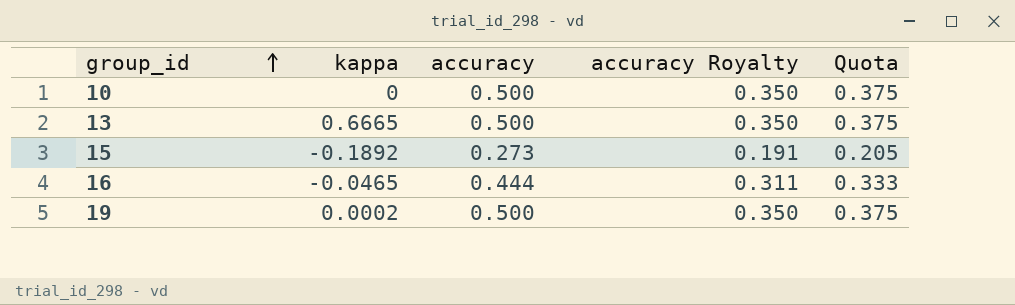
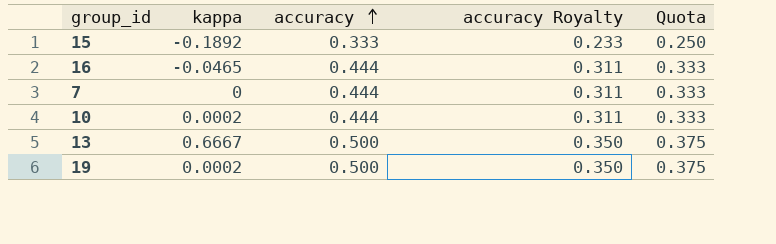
row order: group_id ascending -> accuracy ascending
15 | accuracy: 0.273 -> 0.333
15 | accuracy Royalty: 0.191 -> 0.233
15 | Quota: 0.205 -> 0.250
row 7: none -> 0 | 0.444 | 0.311 | 0.333
10 | kappa: 0 -> 0.0002
10 | accuracy: 0.500 -> 0.444
10 | accuracy Royalty: 0.350 -> 0.311
10 | Quota: 0.375 -> 0.333
13 | kappa: 0.6665 -> 0.6667

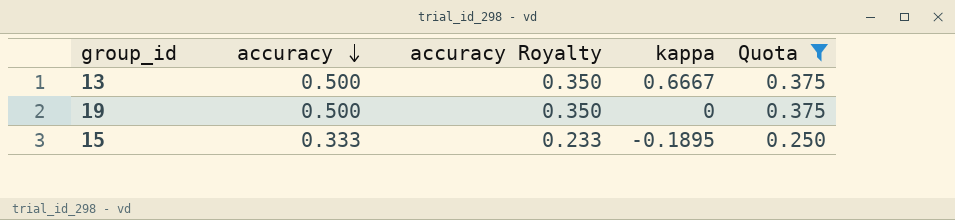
filter: none -> Quota != 0.333
row order: accuracy ascending -> accuracy descending
column kappa | position: 2 -> 4
19 | kappa: 0.0002 -> 0
15 | kappa: -0.1892 -> -0.1895

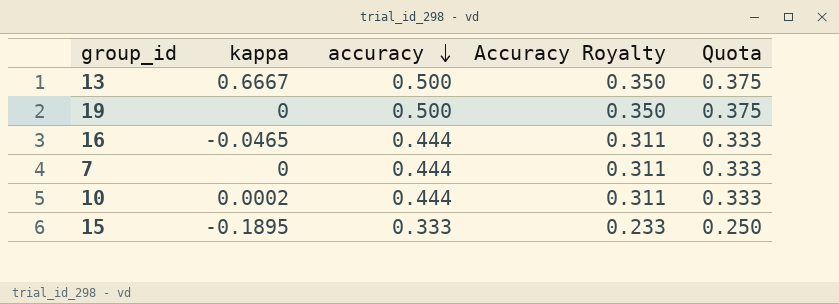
filter: Quota != 0.333 -> none
column kappa | position: 4 -> 2
column name: accuracy Royalty -> Accuracy Royalty

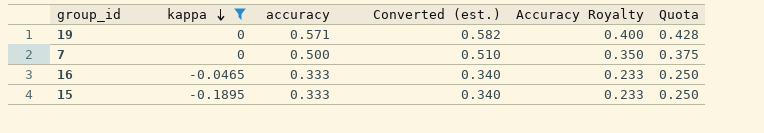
filter: none -> kappa <= 0
row order: accuracy descending -> kappa descending
column Converted (est.) | formula: none -> [accuracy] * 1.02
19 | accuracy: 0.500 -> 0.571
19 | Accuracy Royalty: 0.350 -> 0.400
19 | Quota: 0.375 -> 0.428
7 | accuracy: 0.444 -> 0.500
7 | Accuracy Royalty: 0.311 -> 0.350
7 | Quota: 0.333 -> 0.375
16 | accuracy: 0.444 -> 0.333
16 | Accuracy Royalty: 0.311 -> 0.233
16 | Quota: 0.333 -> 0.250

